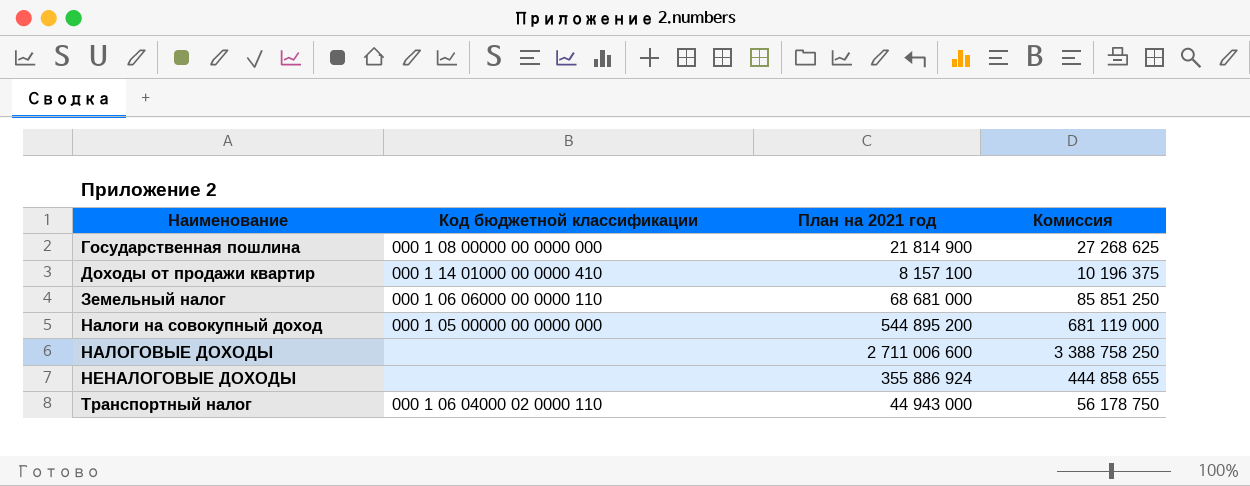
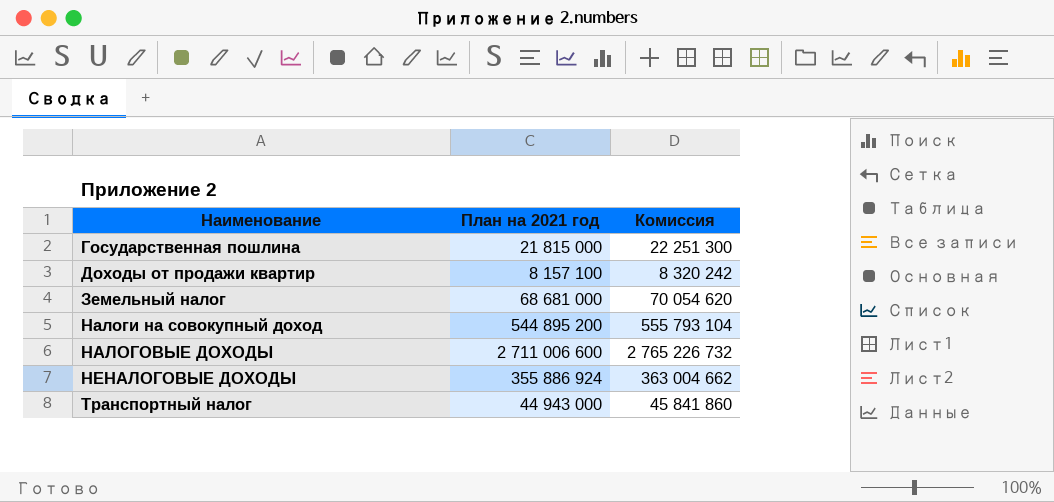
column Код бюджетной классификации | position: 2 -> none
column Комиссия | formula: [План на 2021 год] * 1,25 -> [План на 2021 год] * 1,02
Государственная пошлина | План на 2021 год: 21 814 900 -> 21 815 000

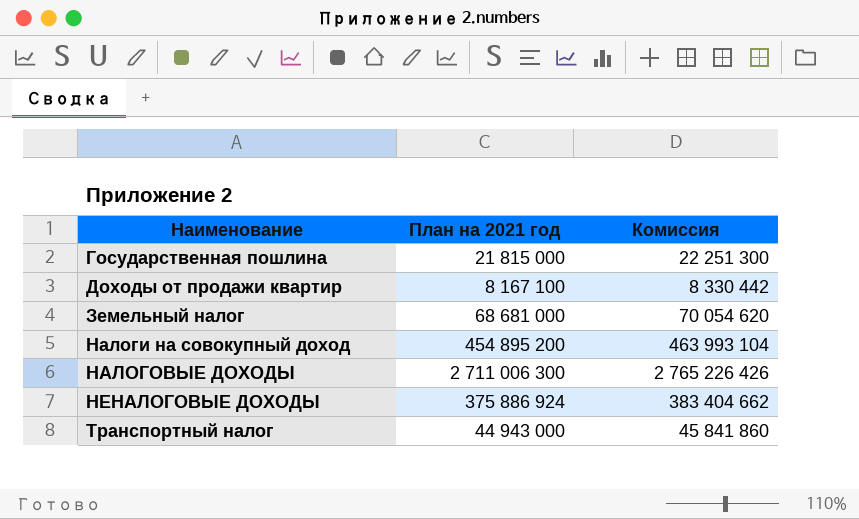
Доходы от продажи квартир | План на 2021 год: 8 157 100 -> 8 167 100
Доходы от продажи квартир | Комиссия: 8 320 242 -> 8 330 442
Налоги на совокупный доход | План на 2021 год: 544 895 200 -> 454 895 200
Налоги на совокупный доход | Комиссия: 555 793 104 -> 463 993 104
НАЛОГОВЫЕ ДОХОДЫ | План на 2021 год: 2 711 006 600 -> 2 711 006 300
НАЛОГОВЫЕ ДОХОДЫ | Комиссия: 2 765 226 732 -> 2 765 226 426
НЕНАЛОГОВЫЕ ДОХОДЫ | План на 2021 год: 355 886 924 -> 375 886 924
НЕНАЛОГОВЫЕ ДОХОДЫ | Комиссия: 363 004 662 -> 383 404 662

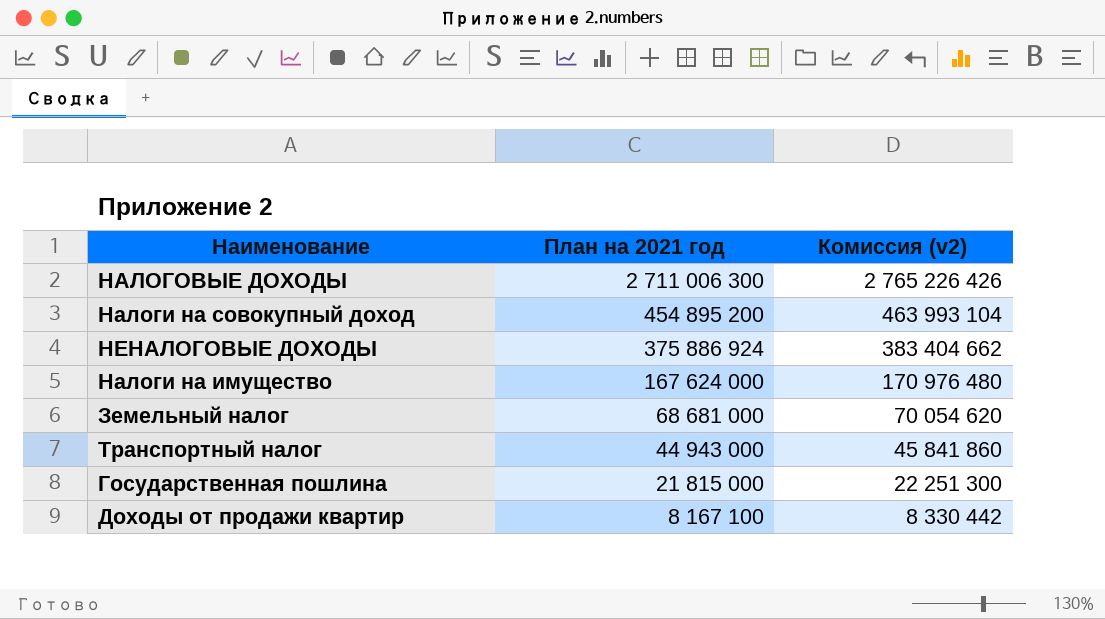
row order: Наименование ascending -> План на 2021 год descending
column name: Комиссия -> Комиссия (v2)
row Налоги на имущество: none -> 167 624 000 | 170 976 480

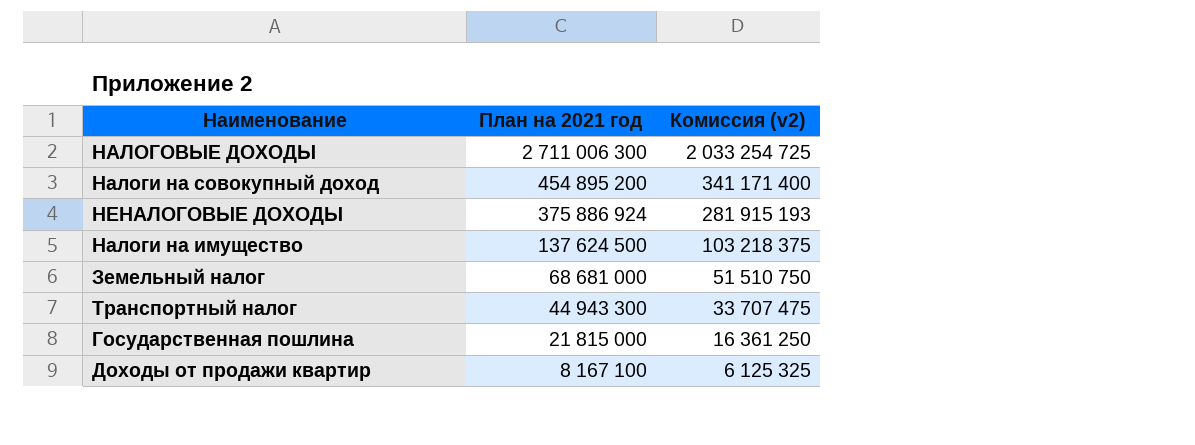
column Комиссия (v2) | formula: [План на 2021 год] * 1,02 -> [План на 2021 год] * 0,75
Налоги на имущество | План на 2021 год: 167 624 000 -> 137 624 500
Транспортный налог | План на 2021 год: 44 943 000 -> 44 943 300

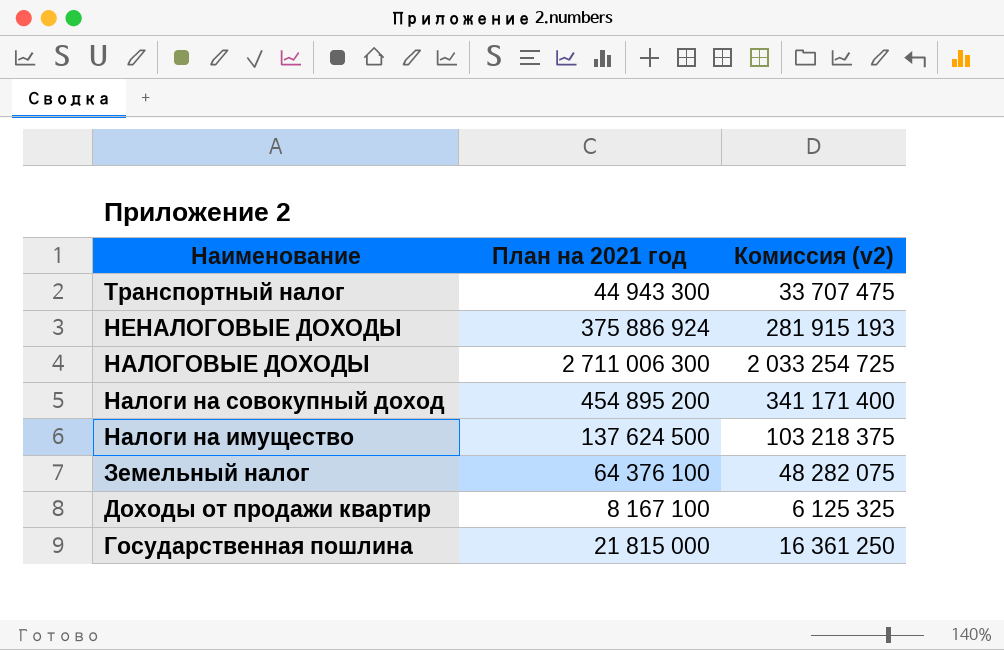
row order: План на 2021 год descending -> Наименование descending
Земельный налог | План на 2021 год: 68 681 000 -> 64 376 100
Земельный налог | Комиссия (v2): 51 510 750 -> 48 282 075

